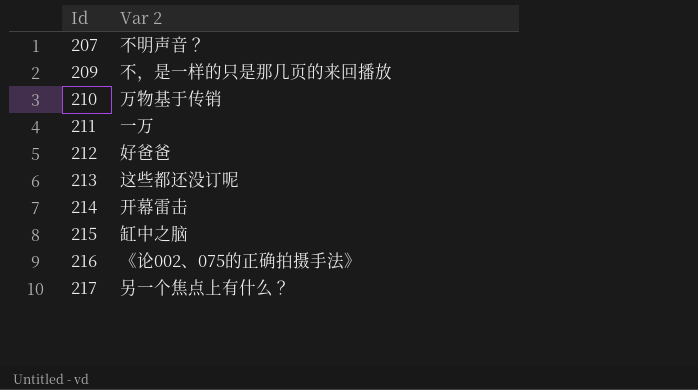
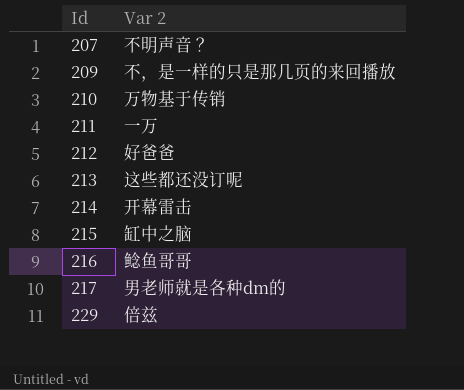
216 | Var 2: 《论002、075的正确拍摄手法》 -> 鲶鱼哥哥
217 | Var 2: 另一个焦点上有什么？ -> 男老师就是各种dm的
row 229: none -> 倍兹

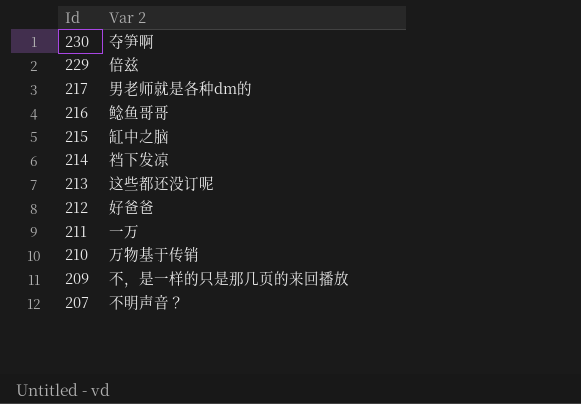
row order: Id ascending -> Id descending
row 230: none -> 夺笋啊
214 | Var 2: 开幕雷击 -> 裆下发凉

